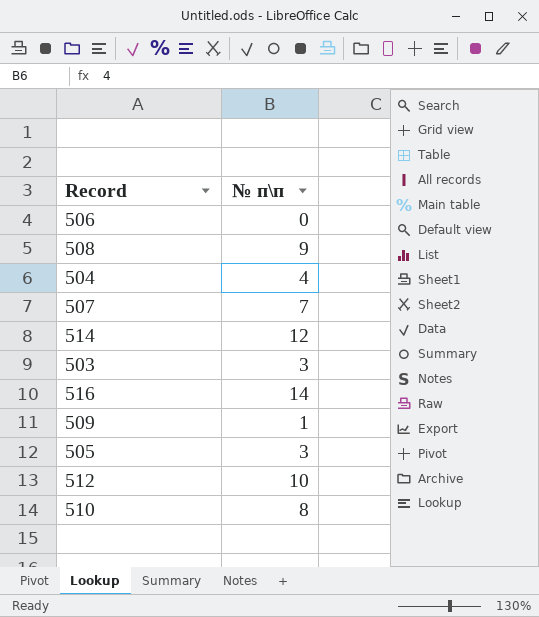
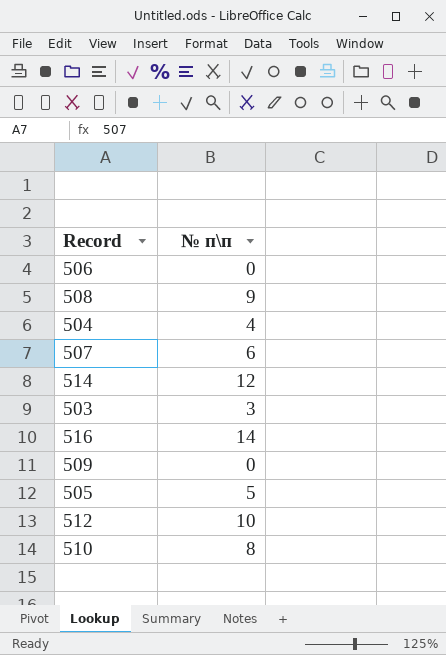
507 | № п\п: 7 -> 6
509 | № п\п: 1 -> 0
505 | № п\п: 3 -> 5

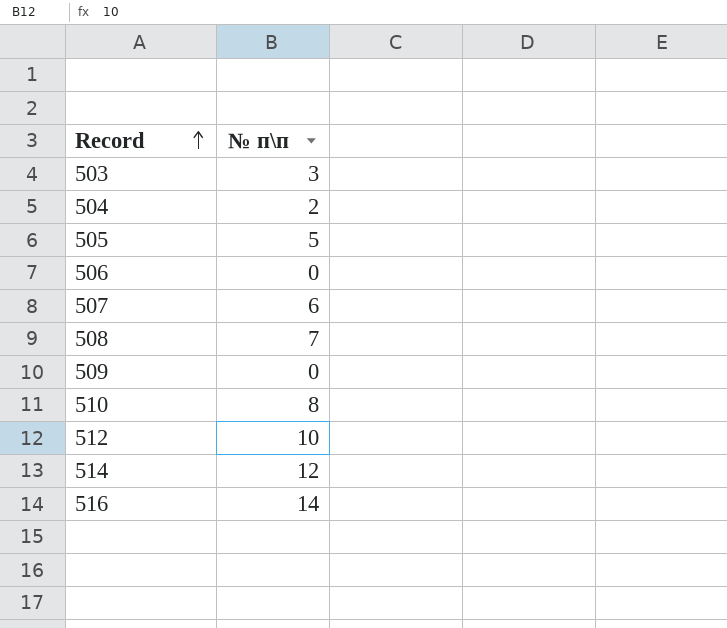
row order: none -> Record ascending
504 | № п\п: 4 -> 2
508 | № п\п: 9 -> 7

